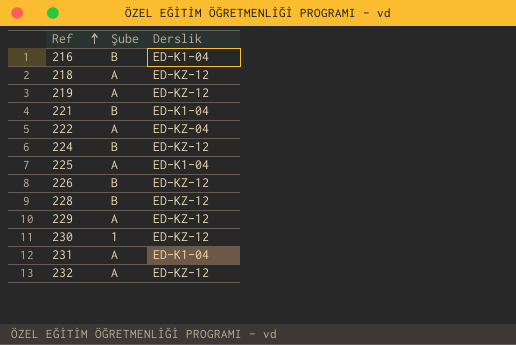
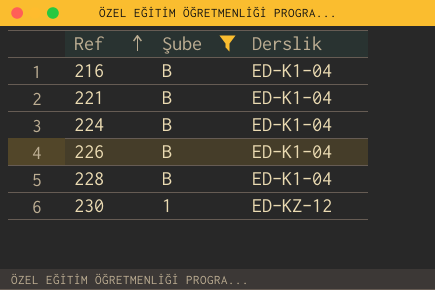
filter: none -> Şube != A
224 | Derslik: ED-KZ-12 -> ED-K1-04
226 | Derslik: ED-KZ-12 -> ED-K1-04
228 | Derslik: ED-KZ-12 -> ED-K1-04

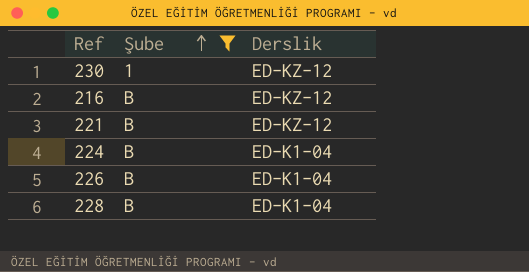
row order: Ref ascending -> Şube ascending
216 | Derslik: ED-K1-04 -> ED-KZ-12
221 | Derslik: ED-K1-04 -> ED-KZ-12

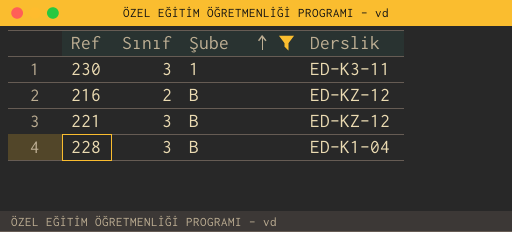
column Sınıf | position: none -> 2
row 224: B | ED-K1-04 -> none
row 226: B | ED-K1-04 -> none
230 | Derslik: ED-KZ-12 -> ED-K3-11

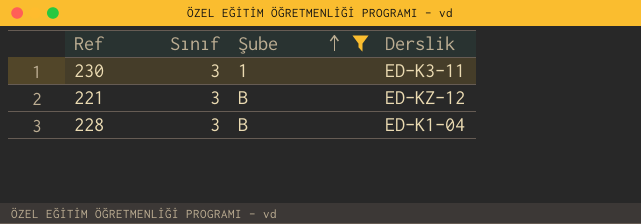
row 216: 2 | B | ED-KZ-12 -> none

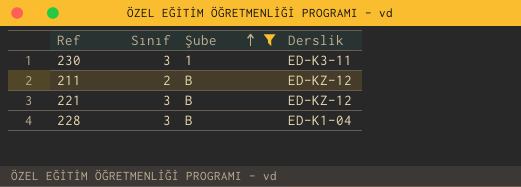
row 211: none -> 2 | B | ED-KZ-12

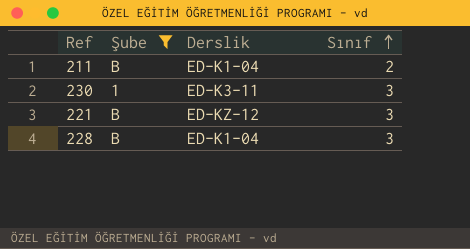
row order: Şube ascending -> Sınıf ascending
column Sınıf | position: 2 -> 4
211 | Derslik: ED-KZ-12 -> ED-K1-04

